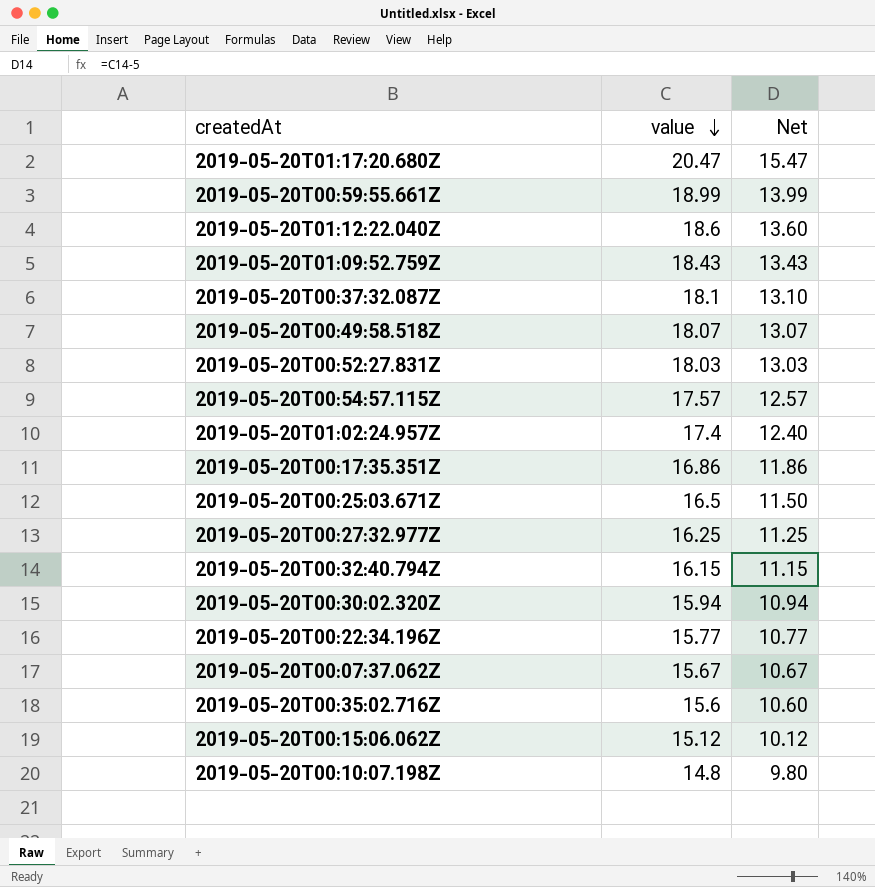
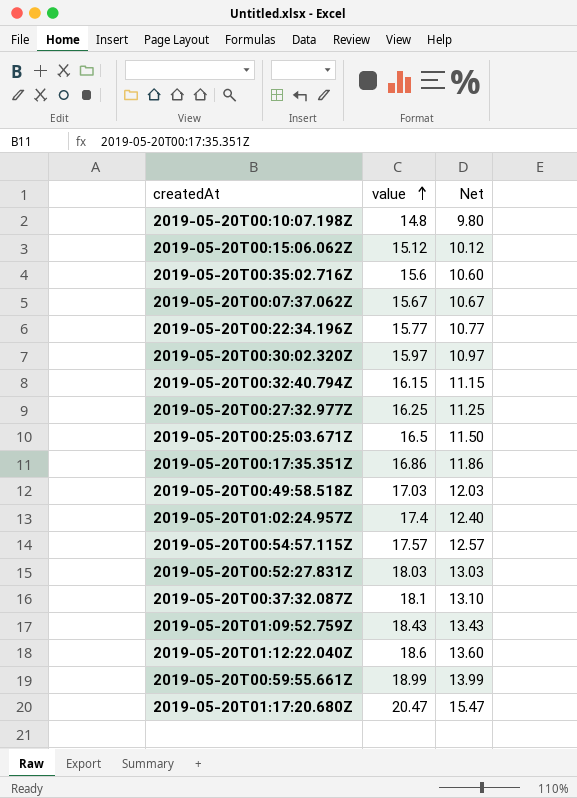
row order: value descending -> value ascending
2019-05-20T00:30:02.320Z | value: 15.94 -> 15.97
2019-05-20T00:30:02.320Z | Net: 10.94 -> 10.97
2019-05-20T00:49:58.518Z | value: 18.07 -> 17.03
2019-05-20T00:49:58.518Z | Net: 13.07 -> 12.03

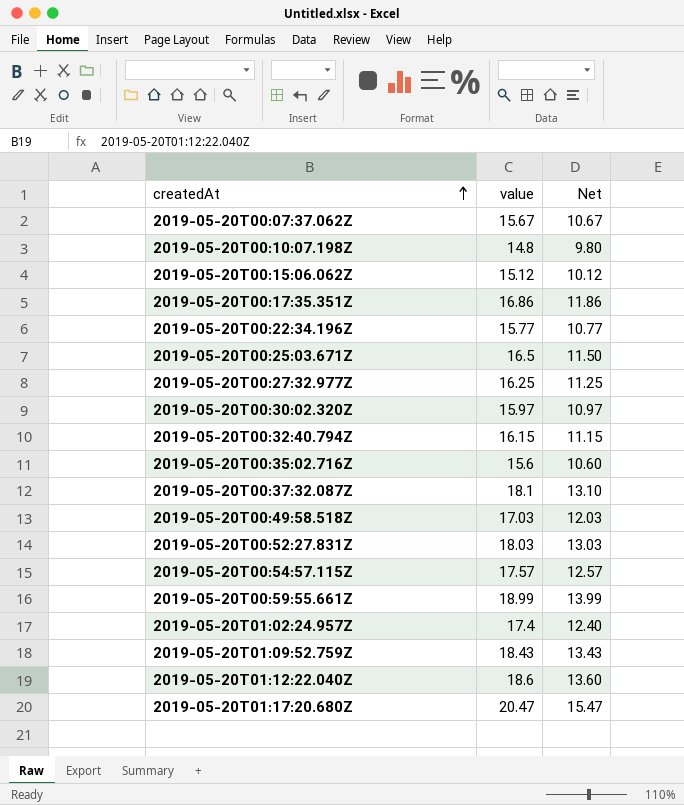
row order: value ascending -> createdAt ascending

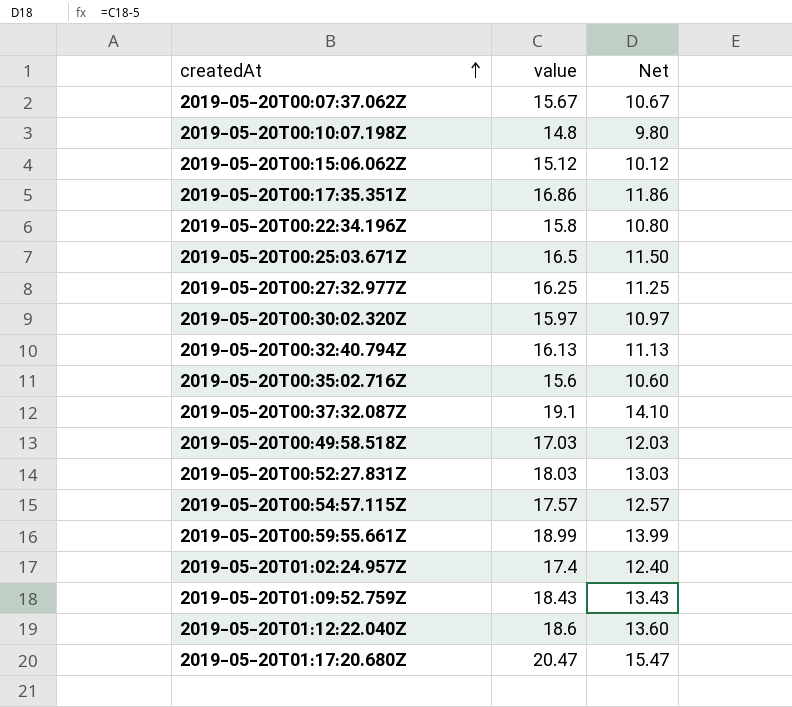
2019-05-20T00:22:34.196Z | value: 15.77 -> 15.8
2019-05-20T00:22:34.196Z | Net: 10.77 -> 10.80
2019-05-20T00:32:40.794Z | value: 16.15 -> 16.13
2019-05-20T00:32:40.794Z | Net: 11.15 -> 11.13
2019-05-20T00:37:32.087Z | value: 18.1 -> 19.1
2019-05-20T00:37:32.087Z | Net: 13.10 -> 14.10

